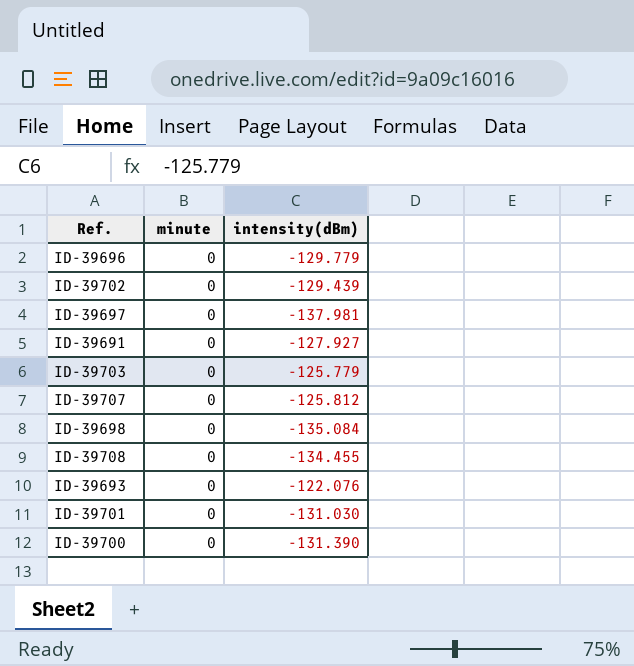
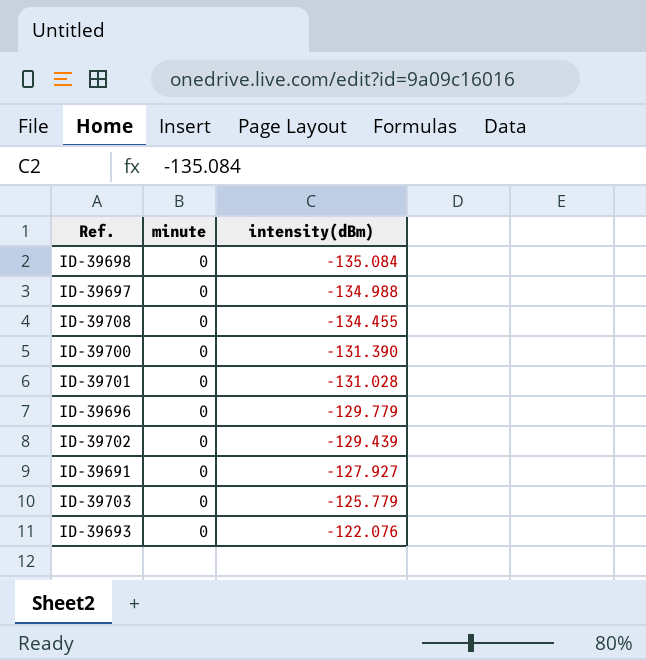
row order: none -> intensity(dBm) ascending
row ID-39707: 0 | -125.812 -> none
ID-39697 | intensity(dBm): -137.981 -> -134.988
ID-39701 | intensity(dBm): -131.030 -> -131.028

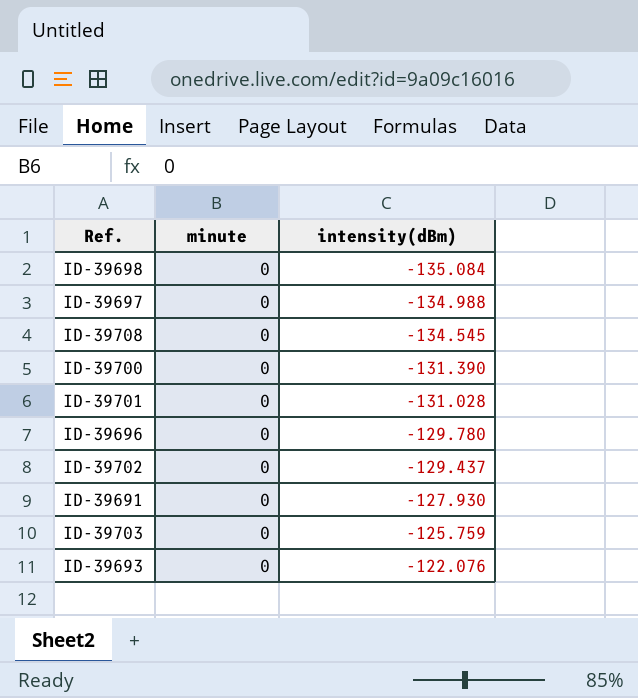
ID-39708 | intensity(dBm): -134.455 -> -134.545
ID-39696 | intensity(dBm): -129.779 -> -129.780
ID-39702 | intensity(dBm): -129.439 -> -129.437
ID-39691 | intensity(dBm): -127.927 -> -127.930
ID-39703 | intensity(dBm): -125.779 -> -125.759

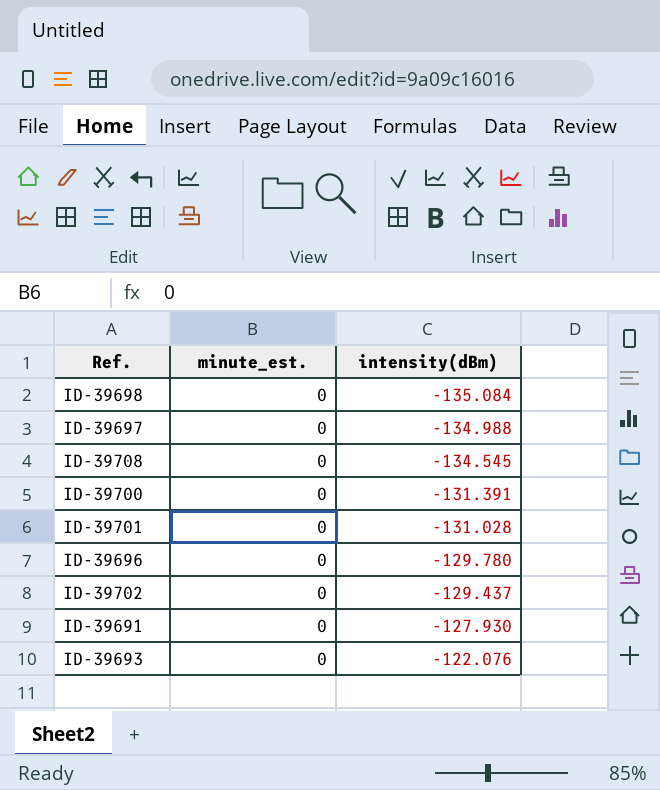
column name: minute -> minute_est.
row ID-39703: 0 | -125.759 -> none
ID-39700 | intensity(dBm): -131.390 -> -131.391

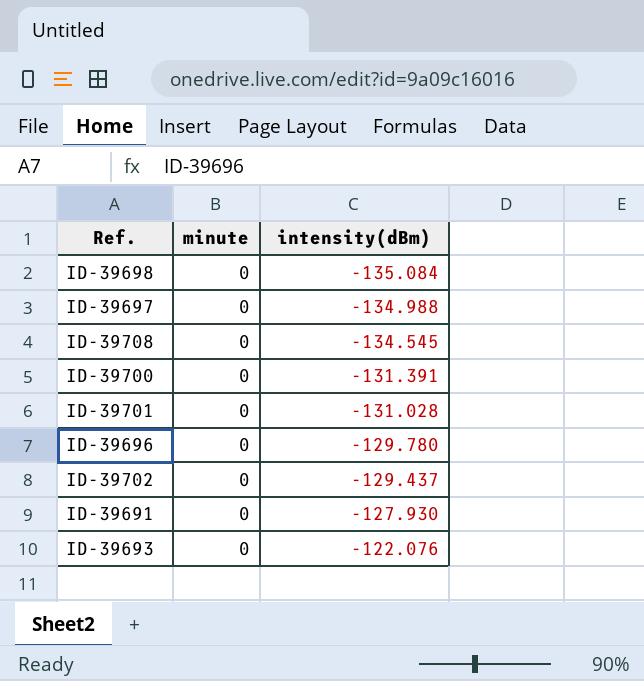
column name: minute_est. -> minute

